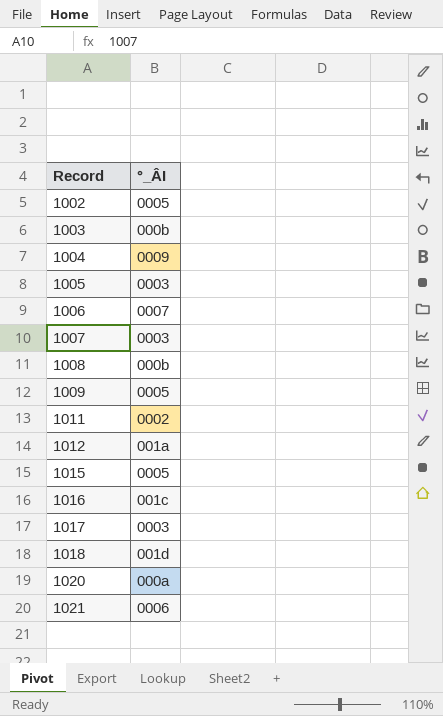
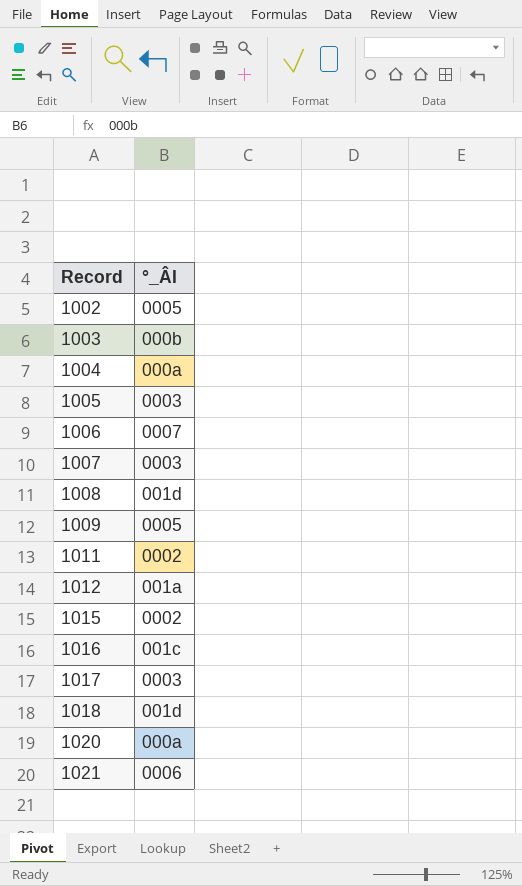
1004 | °_ÂI: 0009 -> 000a
1008 | °_ÂI: 000b -> 001d
1015 | °_ÂI: 0005 -> 0002

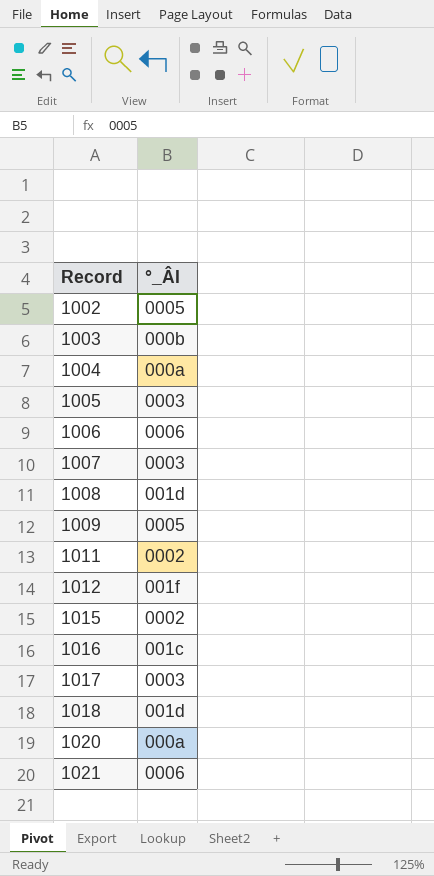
1006 | °_ÂI: 0007 -> 0006
1012 | °_ÂI: 001a -> 001f

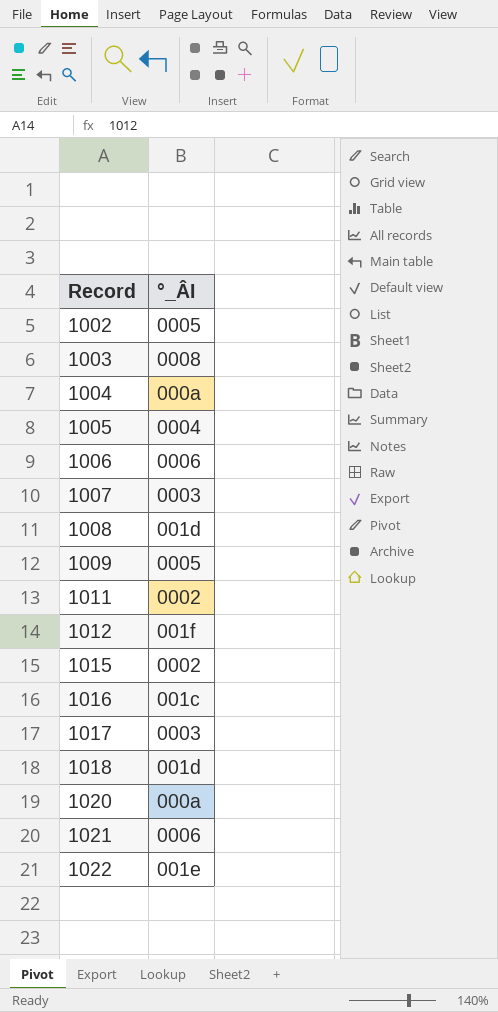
1003 | °_ÂI: 000b -> 0008
1005 | °_ÂI: 0003 -> 0004
row 1022: none -> 001e

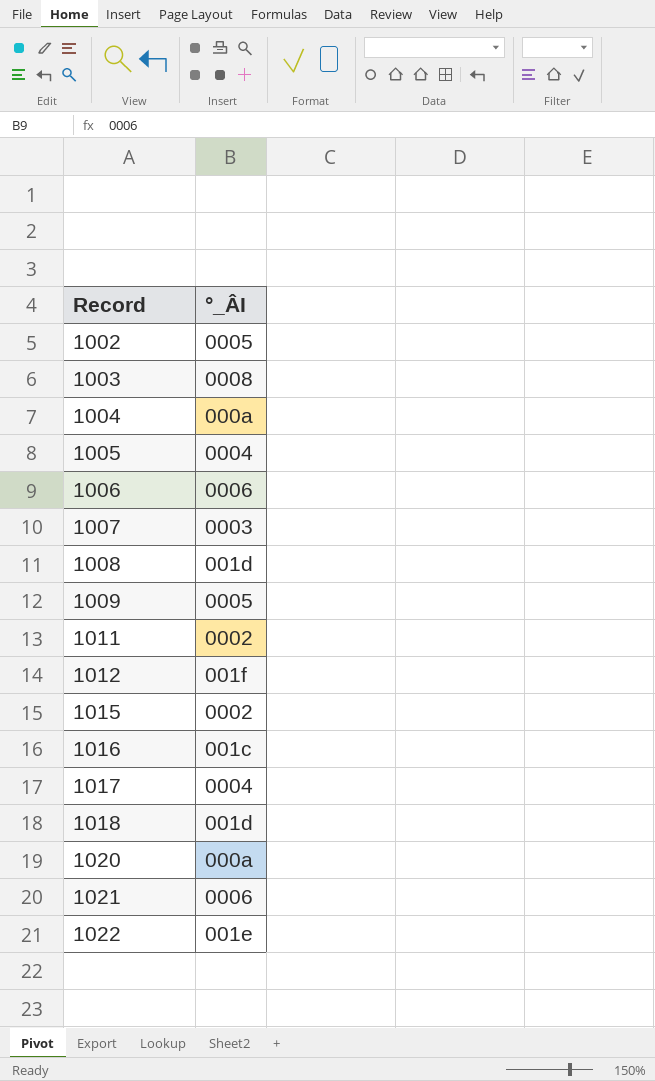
1017 | °_ÂI: 0003 -> 0004

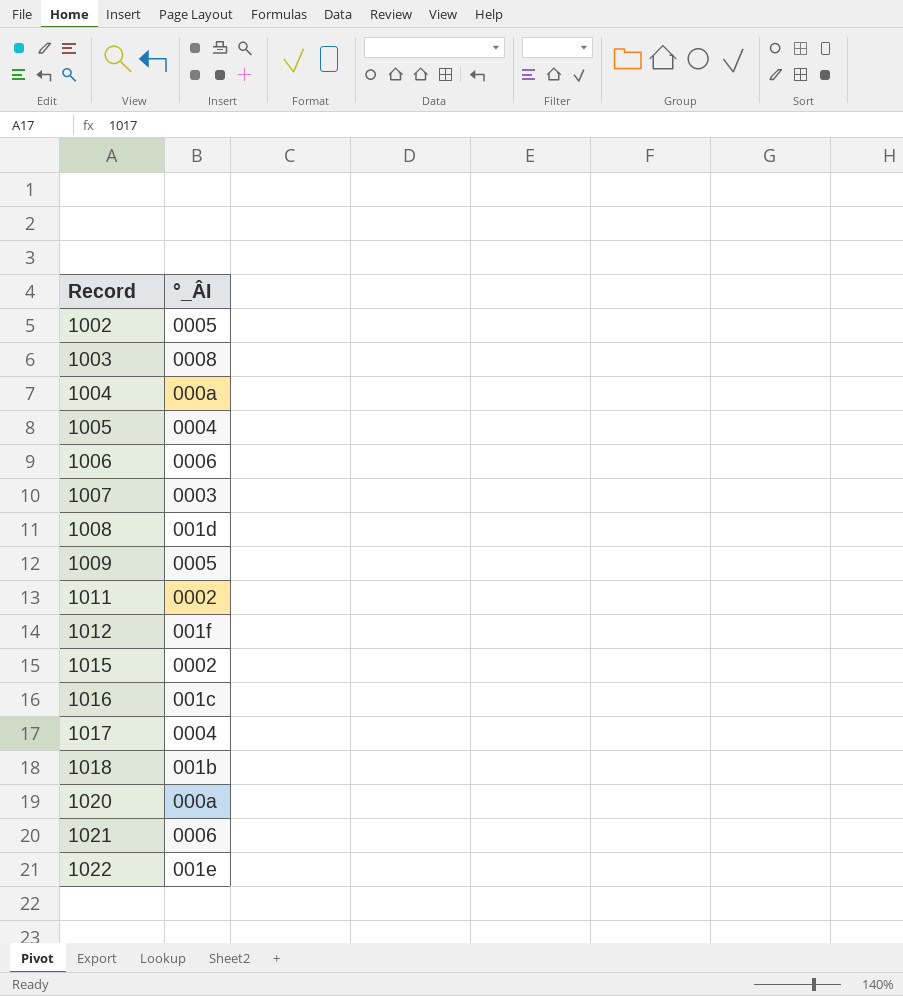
1018 | °_ÂI: 001d -> 001b

